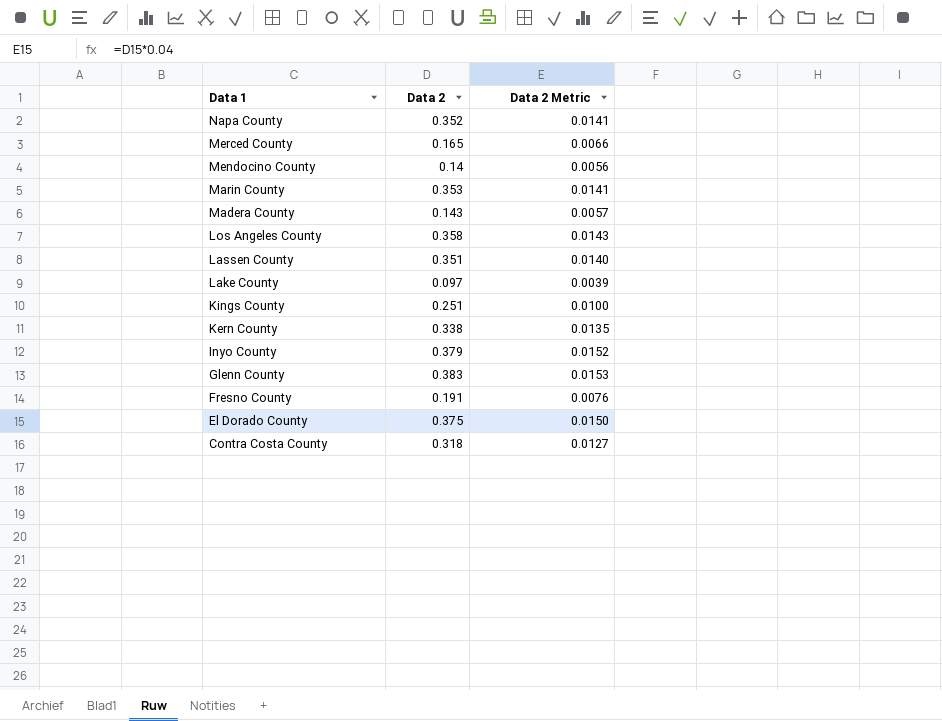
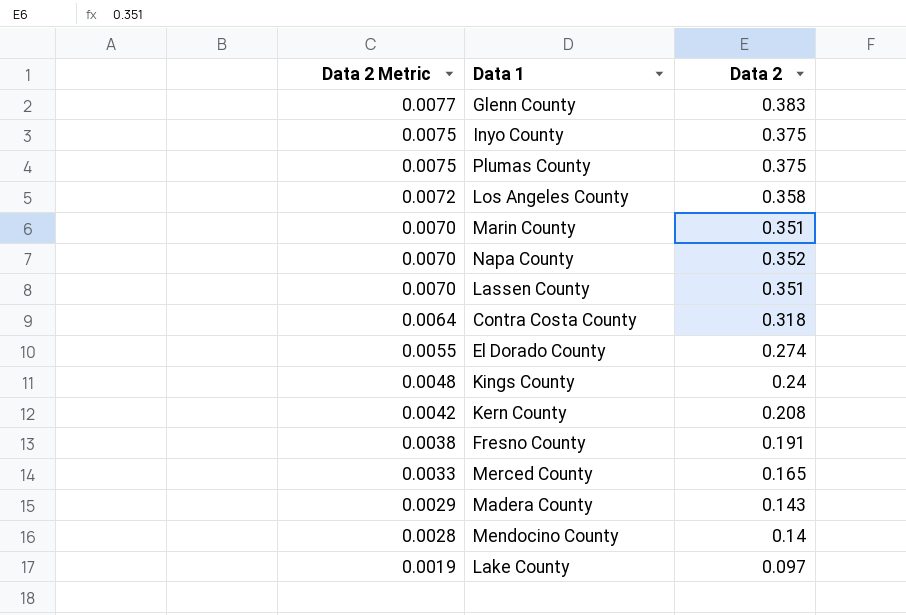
row order: Data 1 descending -> Data 2 Metric descending
column Data 2 Metric | formula: [Data 2] * 0.04 -> [Data 2] * 0.02
column Data 2 Metric | position: 3 -> 1
Inyo County | Data 2: 0.379 -> 0.375
row Plumas County: none -> 0.0075 | 0.375
Marin County | Data 2: 0.353 -> 0.351
El Dorado County | Data 2: 0.375 -> 0.274
Kings County | Data 2: 0.251 -> 0.24
Kern County | Data 2: 0.338 -> 0.208

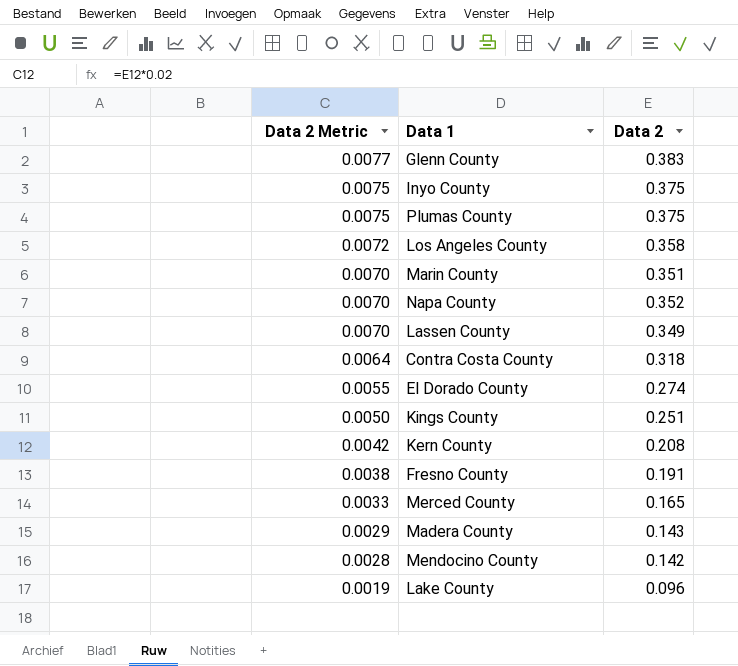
Lassen County | Data 2: 0.351 -> 0.349
Kings County | Data 2 Metric: 0.0048 -> 0.0050
Kings County | Data 2: 0.24 -> 0.251
Mendocino County | Data 2: 0.14 -> 0.142
Lake County | Data 2: 0.097 -> 0.096

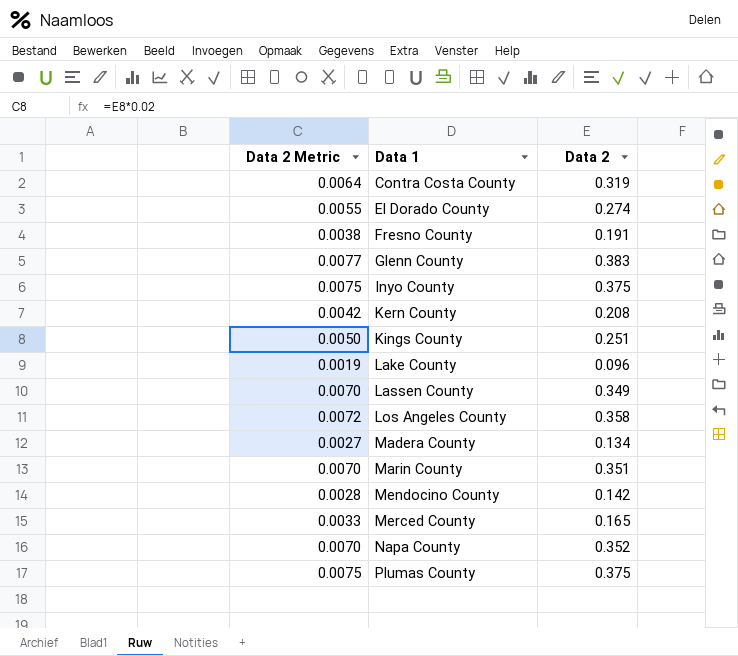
row order: Data 2 Metric descending -> Data 1 ascending
Contra Costa County | Data 2: 0.318 -> 0.319
Madera County | Data 2 Metric: 0.0029 -> 0.0027
Madera County | Data 2: 0.143 -> 0.134

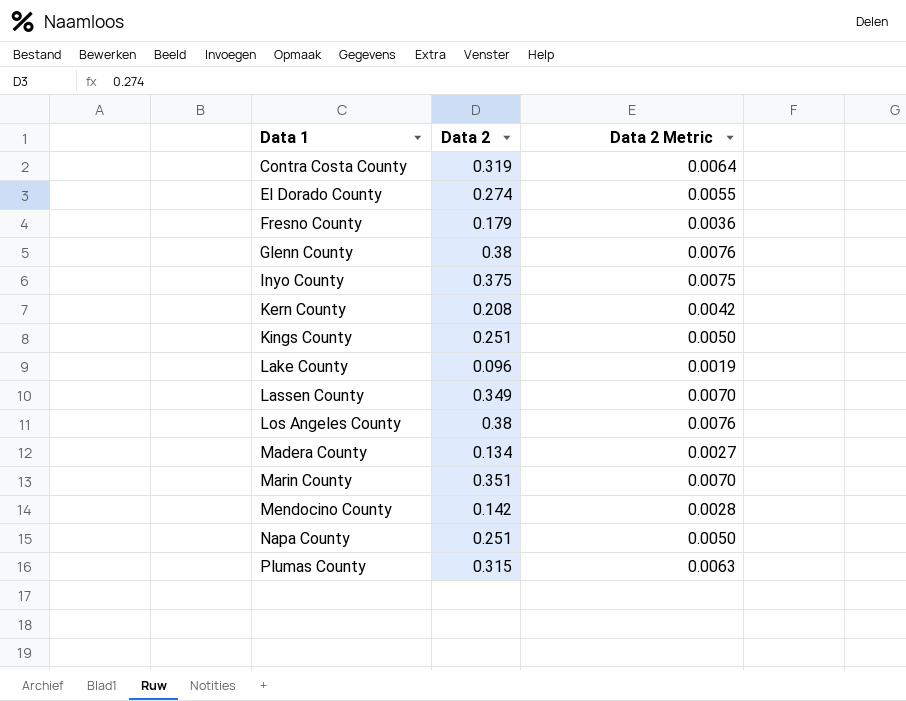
column Data 2 Metric | position: 1 -> 3
row Merced County: 0.0033 | 0.165 -> none
Fresno County | Data 2: 0.191 -> 0.179
Fresno County | Data 2 Metric: 0.0038 -> 0.0036
Glenn County | Data 2: 0.383 -> 0.38
Glenn County | Data 2 Metric: 0.0077 -> 0.0076
Los Angeles County | Data 2: 0.358 -> 0.38
Los Angeles County | Data 2 Metric: 0.0072 -> 0.0076
Napa County | Data 2: 0.352 -> 0.251
Napa County | Data 2 Metric: 0.0070 -> 0.0050
Plumas County | Data 2: 0.375 -> 0.315
Plumas County | Data 2 Metric: 0.0075 -> 0.0063

